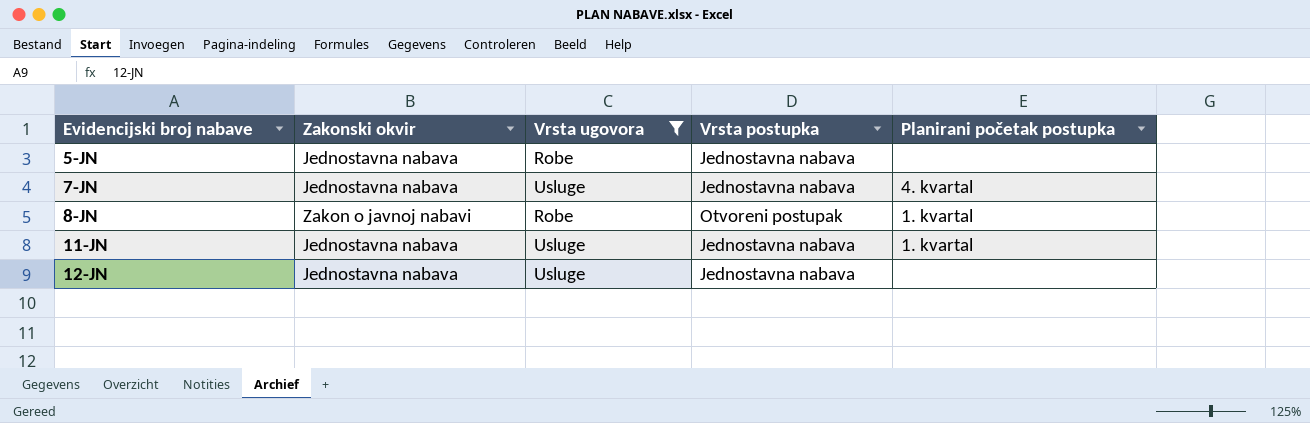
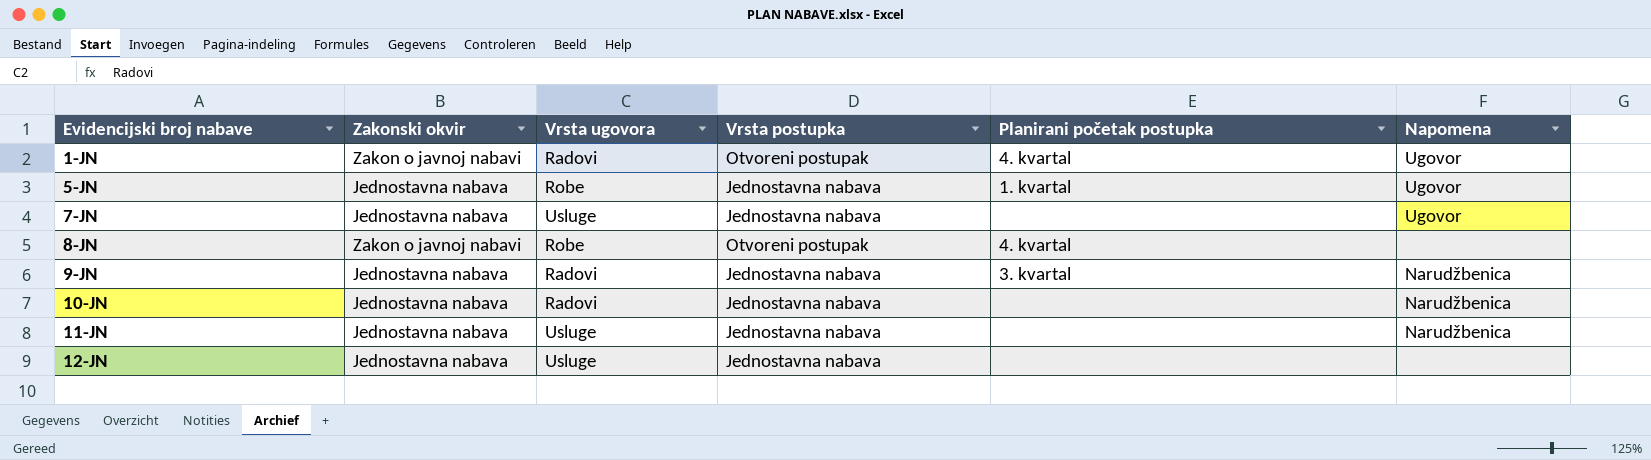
filter: Vrsta ugovora != Radovi -> none
column Napomena | position: none -> 6
5-JN | Planirani početak postupka: none -> 1. kvartal
7-JN | Planirani početak postupka: 4. kvartal -> none
8-JN | Planirani početak postupka: 1. kvartal -> 4. kvartal
11-JN | Planirani početak postupka: 1. kvartal -> none

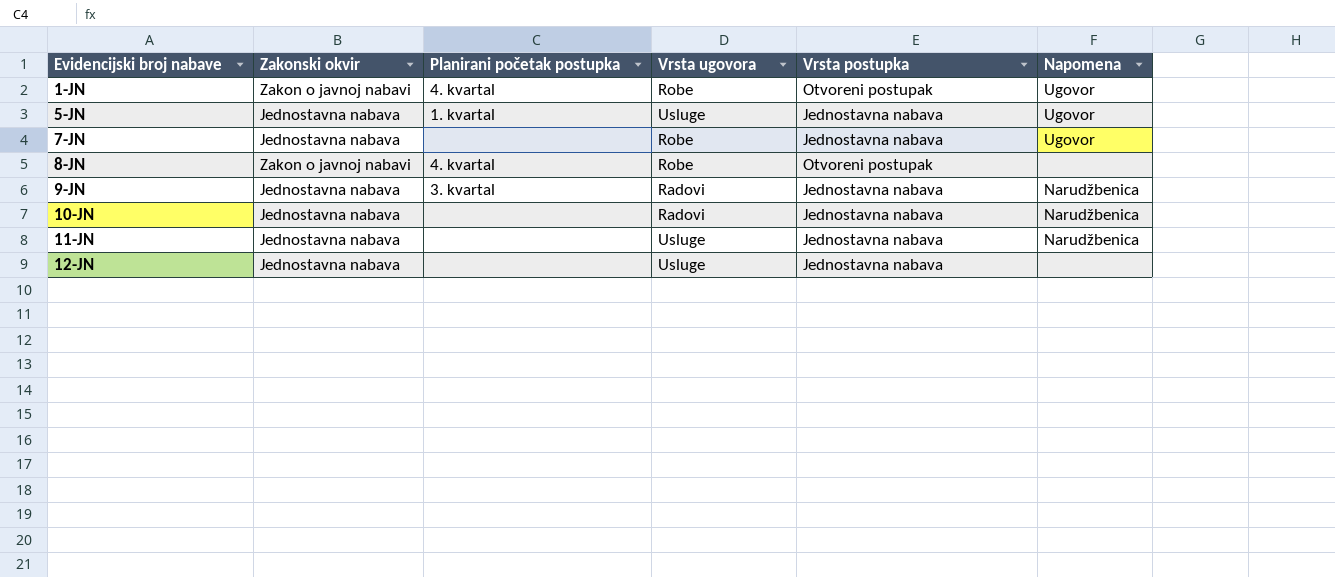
column Planirani početak postupka | position: 5 -> 3
1-JN | Vrsta ugovora: Radovi -> Robe
5-JN | Vrsta ugovora: Robe -> Usluge
7-JN | Vrsta ugovora: Usluge -> Robe

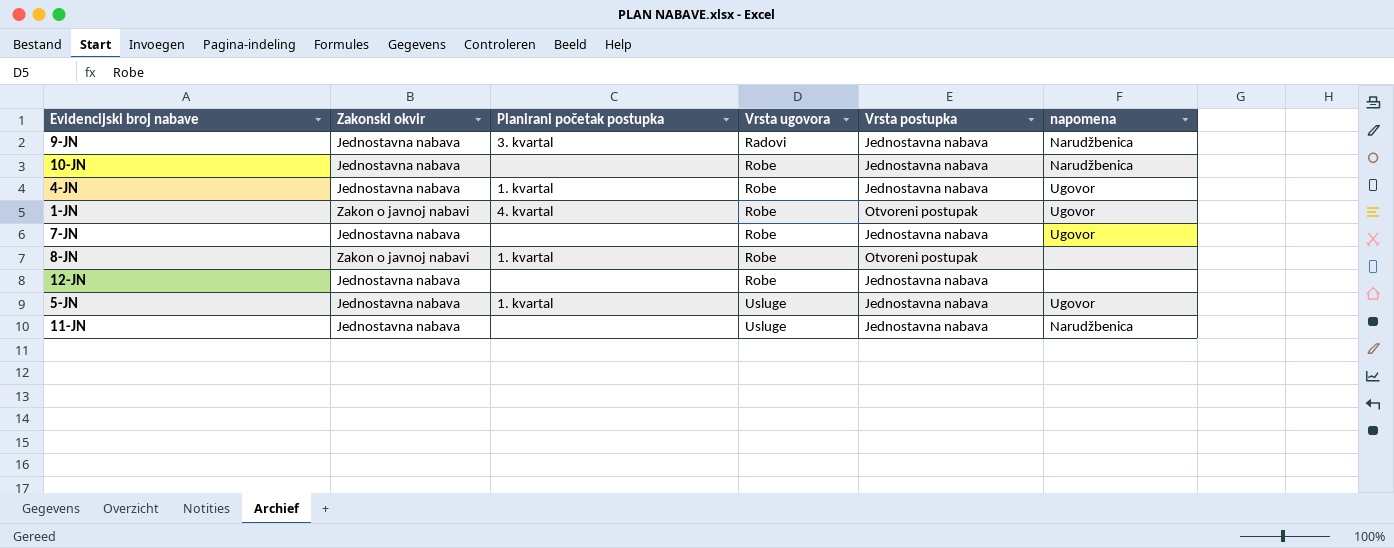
row order: Evidencijski broj nabave ascending -> Vrsta ugovora ascending
column name: Napomena -> napomena
10-JN | Vrsta ugovora: Radovi -> Robe
row 4-JN: none -> Jednostavna nabava | 1. kvartal | Robe | Jednostavna nabava | Ugovor
8-JN | Planirani početak postupka: 4. kvartal -> 1. kvartal
12-JN | Vrsta ugovora: Usluge -> Robe

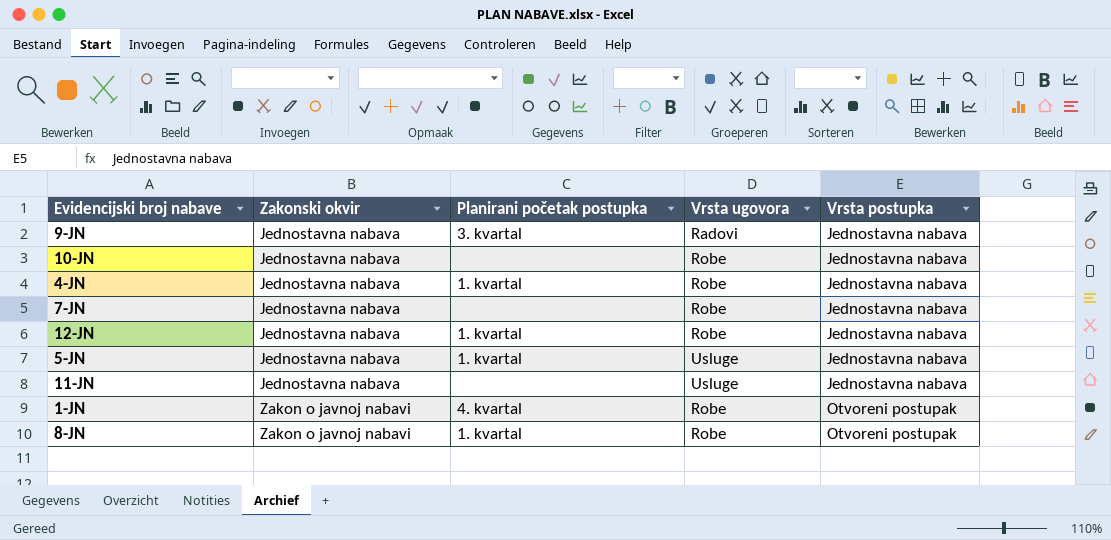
row order: Vrsta ugovora ascending -> Zakonski okvir ascending
column napomena | position: 6 -> none
12-JN | Planirani početak postupka: none -> 1. kvartal

